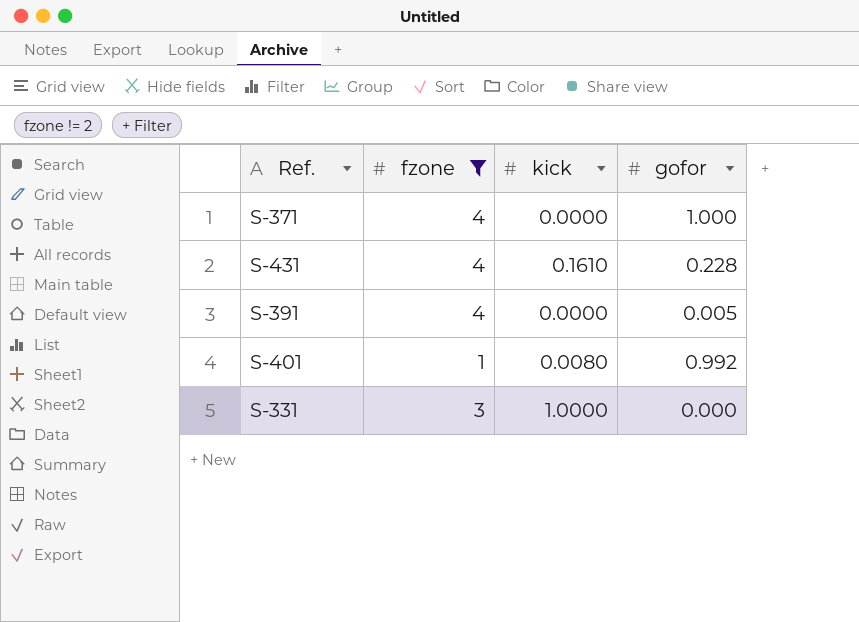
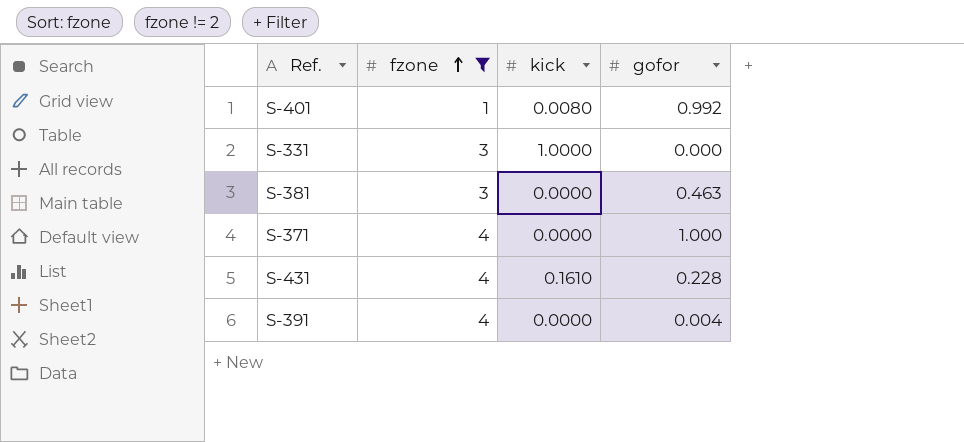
row order: none -> fzone ascending
row S-381: none -> 3 | 0.0000 | 0.463
S-391 | gofor: 0.005 -> 0.004

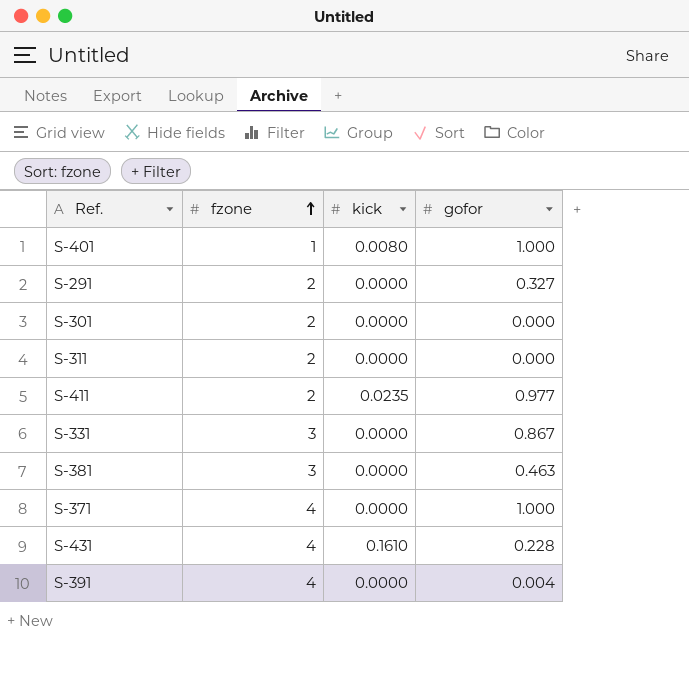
filter: fzone != 2 -> none
S-401 | gofor: 0.992 -> 1.000
S-331 | kick: 1.0000 -> 0.0000
S-331 | gofor: 0.000 -> 0.867

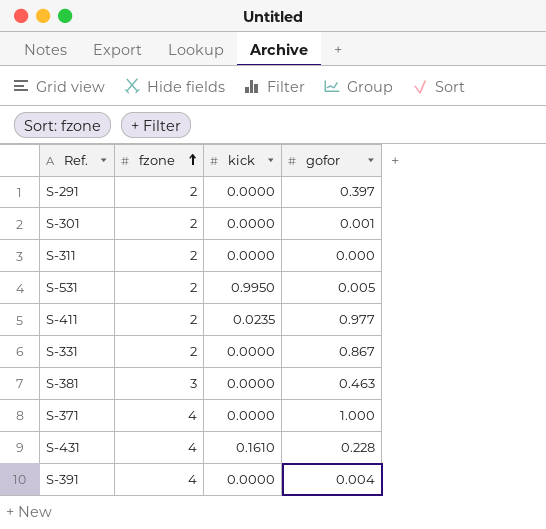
row S-401: 1 | 0.0080 | 1.000 -> none
S-291 | gofor: 0.327 -> 0.397
S-301 | gofor: 0.000 -> 0.001
row S-531: none -> 2 | 0.9950 | 0.005
S-331 | fzone: 3 -> 2

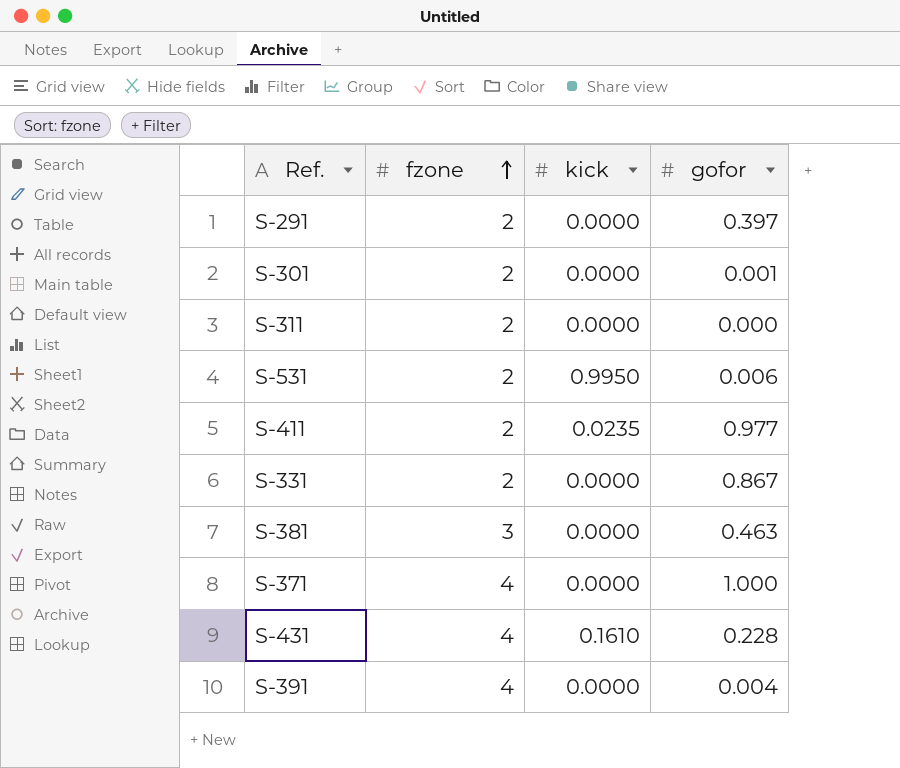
S-531 | gofor: 0.005 -> 0.006

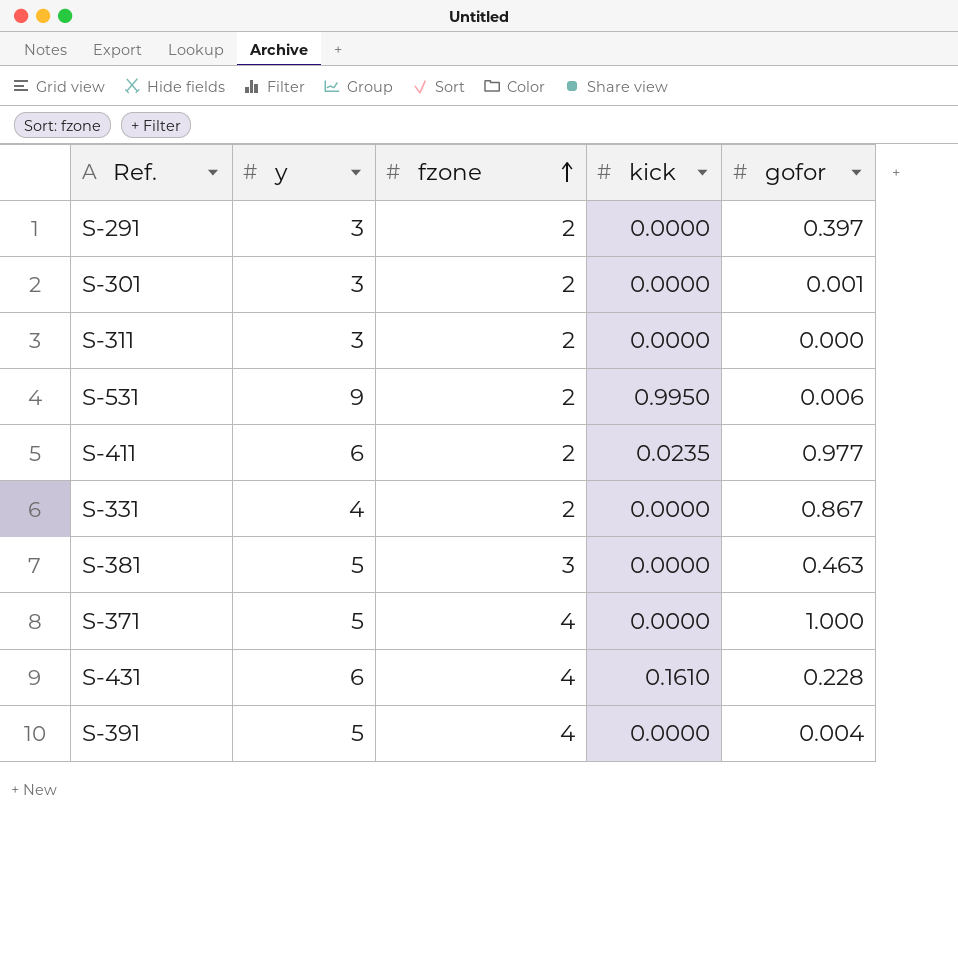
column y | position: none -> 2

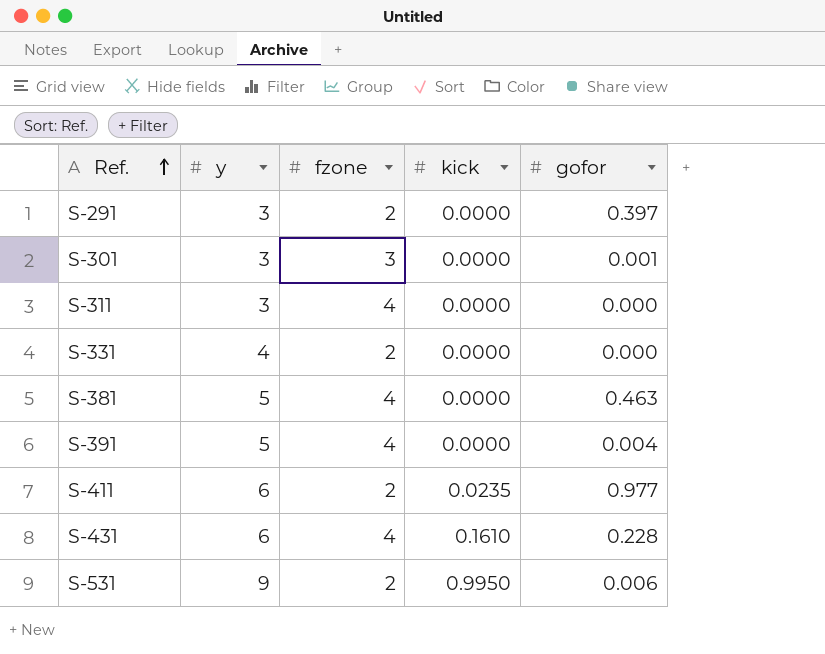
row order: fzone ascending -> Ref. ascending
row S-371: 5 | 4 | 0.0000 | 1.000 -> none
S-301 | fzone: 2 -> 3
S-311 | fzone: 2 -> 4
S-331 | gofor: 0.867 -> 0.000
S-381 | fzone: 3 -> 4

